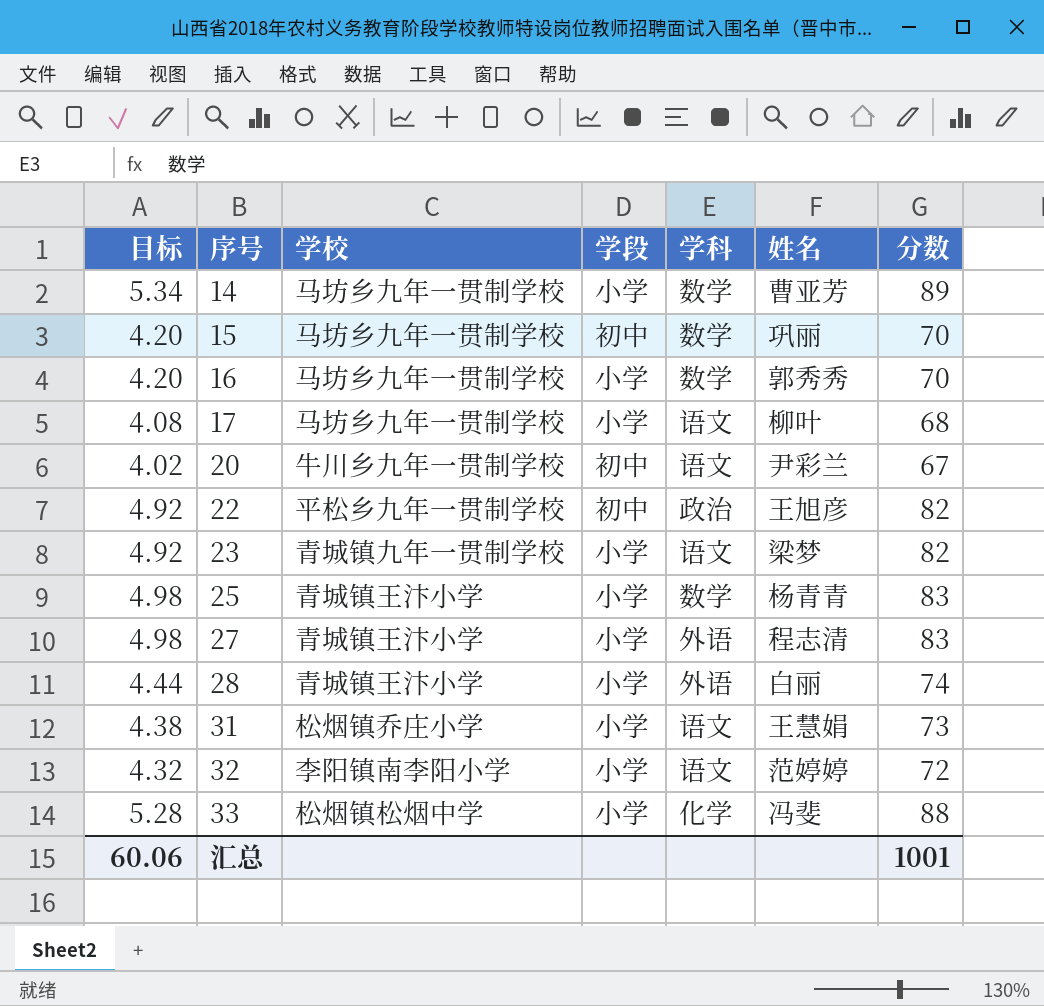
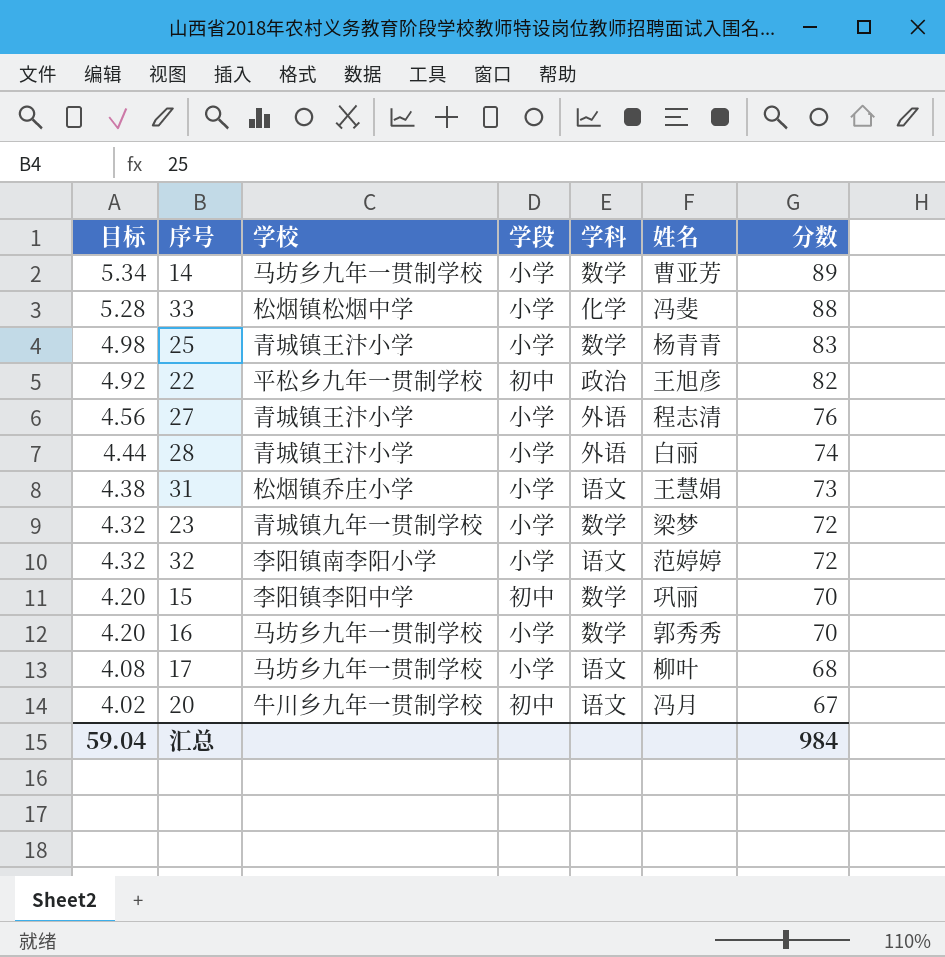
row order: 序号 ascending -> 目标 descending
27 | 目标: 4.98 -> 4.56
27 | 分数: 83 -> 76
23 | 目标: 4.92 -> 4.32
23 | 学科: 语文 -> 数学
23 | 分数: 82 -> 72
15 | 学校: 马坊乡九年一贯制学校 -> 李阳镇李阳中学
20 | 姓名: 尹彩兰 -> 冯月
汇总 | 目标: 60.06 -> 59.04
汇总 | 分数: 1001 -> 984

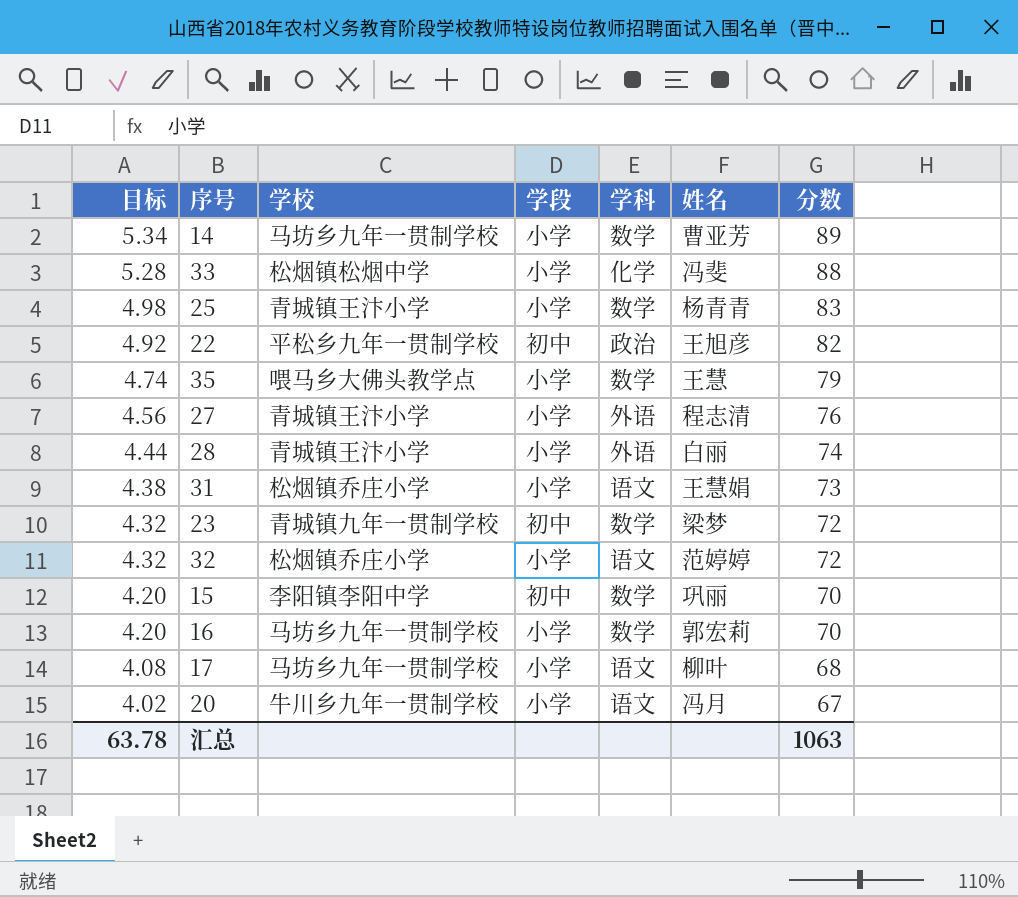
row 35: none -> 4.74 | 喂马乡大佛头教学点 | 小学 | 数学 | 王慧 | 79
23 | 学段: 小学 -> 初中
32 | 学校: 李阳镇南李阳小学 -> 松烟镇乔庄小学
16 | 姓名: 郭秀秀 -> 郭宏莉
20 | 学段: 初中 -> 小学
汇总 | 目标: 59.04 -> 63.78
汇总 | 分数: 984 -> 1063

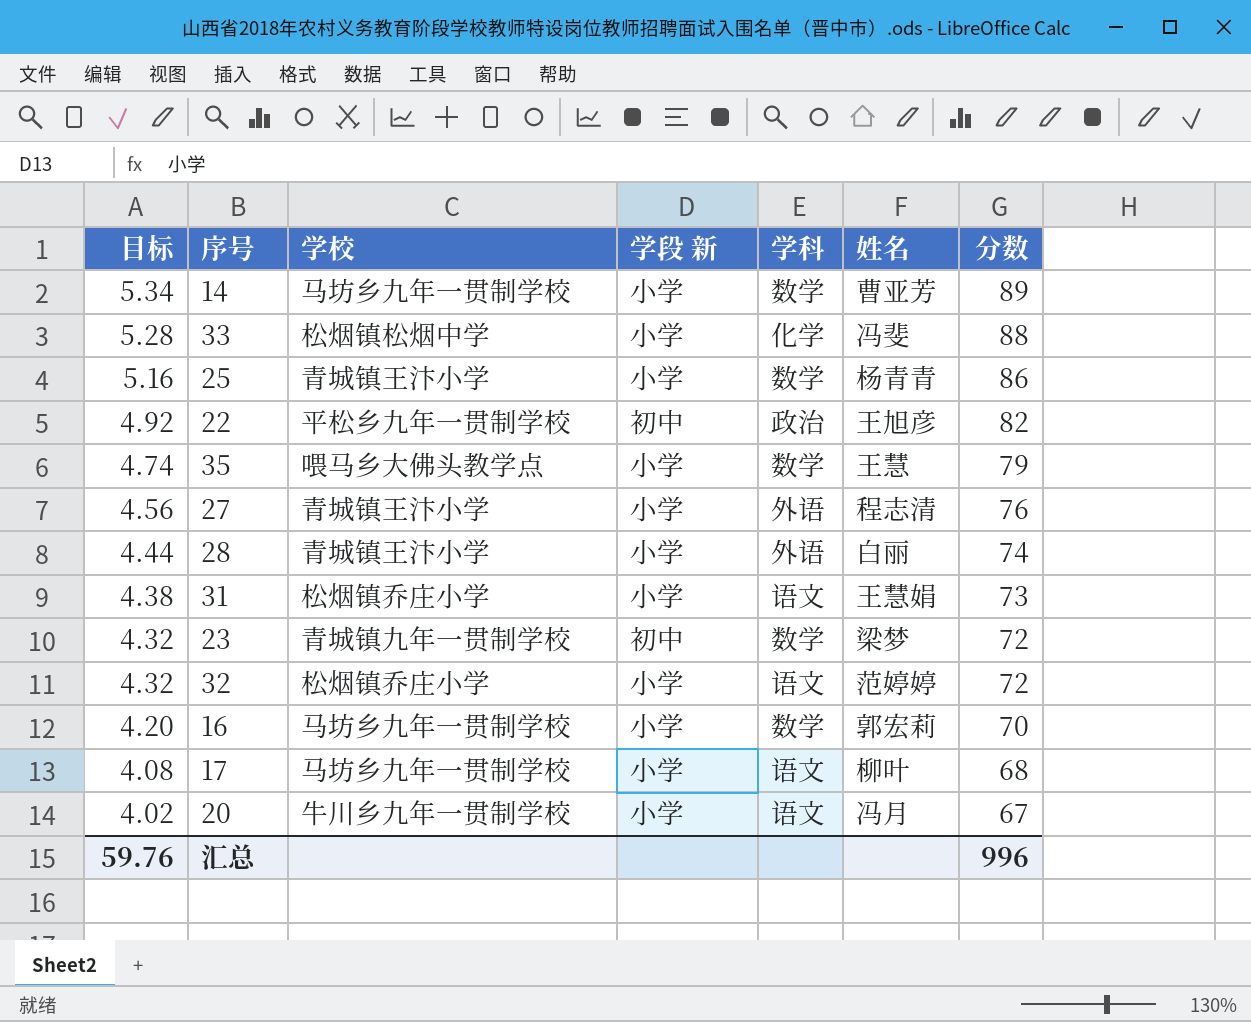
column name: 学段 -> 学段 新
row 15: 4.20 | 李阳镇李阳中学 | 初中 | 数学 | 巩丽 | 70 -> none
25 | 目标: 4.98 -> 5.16
25 | 分数: 83 -> 86
汇总 | 目标: 63.78 -> 59.76
汇总 | 分数: 1063 -> 996

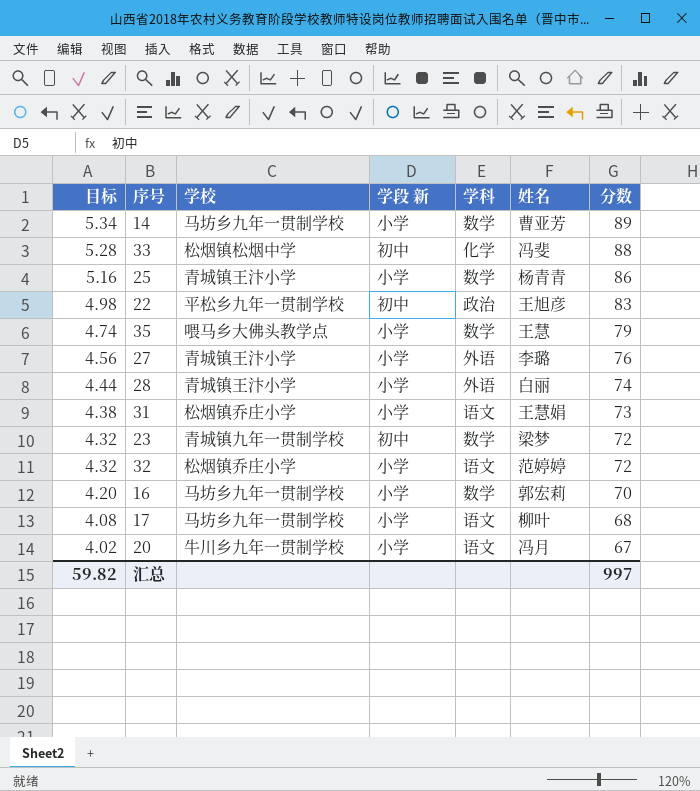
33 | 学段 新: 小学 -> 初中
22 | 目标: 4.92 -> 4.98
22 | 分数: 82 -> 83
27 | 姓名: 程志清 -> 李璐
汇总 | 目标: 59.76 -> 59.82
汇总 | 分数: 996 -> 997

